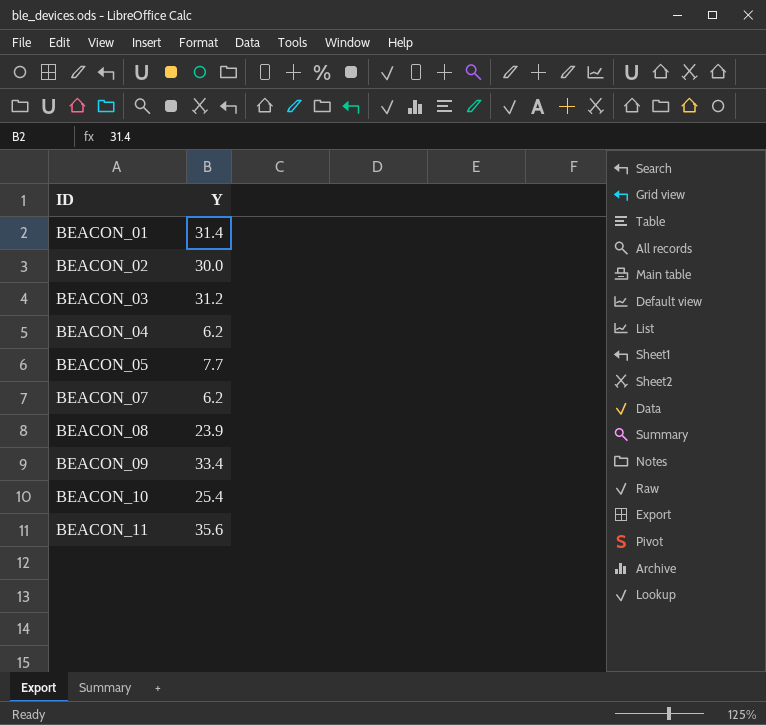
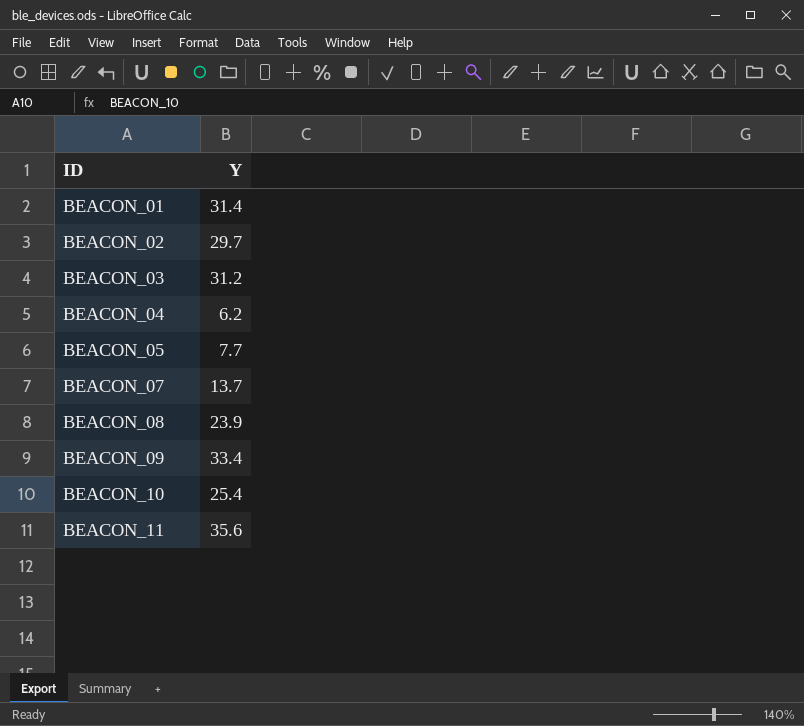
BEACON_02 | Y: 30.0 -> 29.7
BEACON_07 | Y: 6.2 -> 13.7

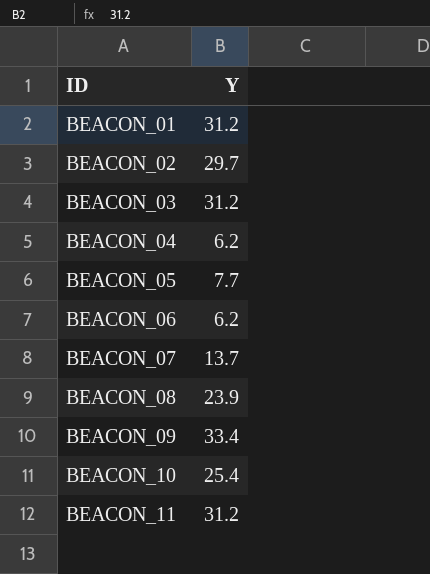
BEACON_01 | Y: 31.4 -> 31.2
row BEACON_06: none -> 6.2
BEACON_11 | Y: 35.6 -> 31.2

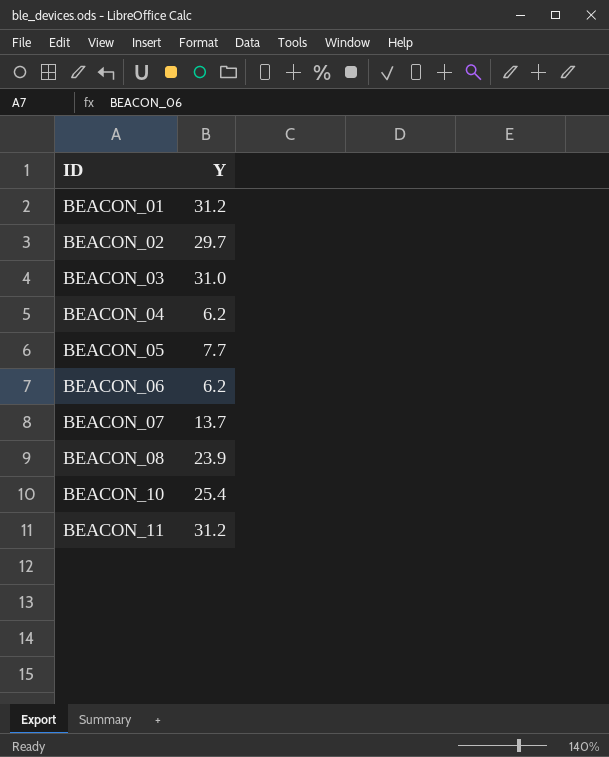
row BEACON_09: 33.4 -> none
BEACON_03 | Y: 31.2 -> 31.0

